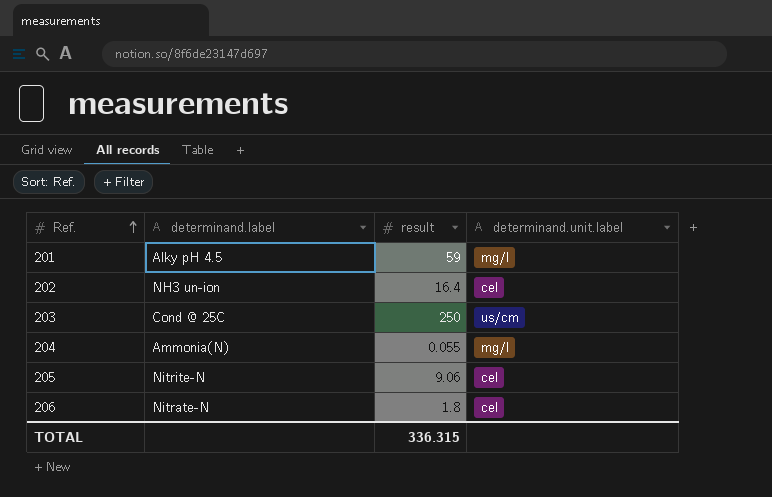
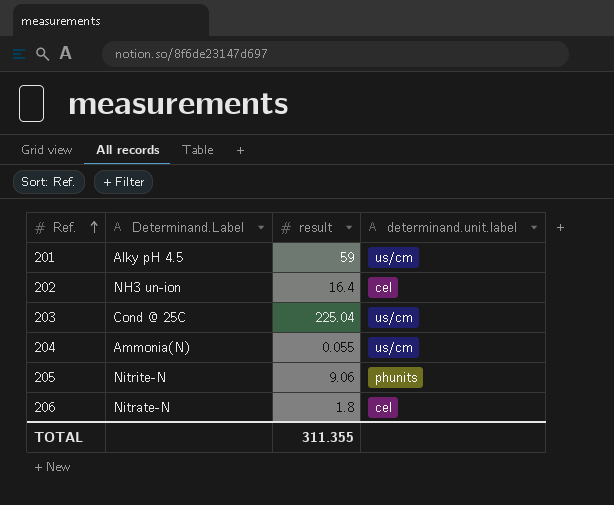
column name: determinand.label -> Determinand.Label
201 | determinand.unit.label: mg/l -> us/cm
203 | result: 250 -> 225.04
204 | determinand.unit.label: mg/l -> us/cm
205 | determinand.unit.label: cel -> phunits
TOTAL | result: 336.315 -> 311.355

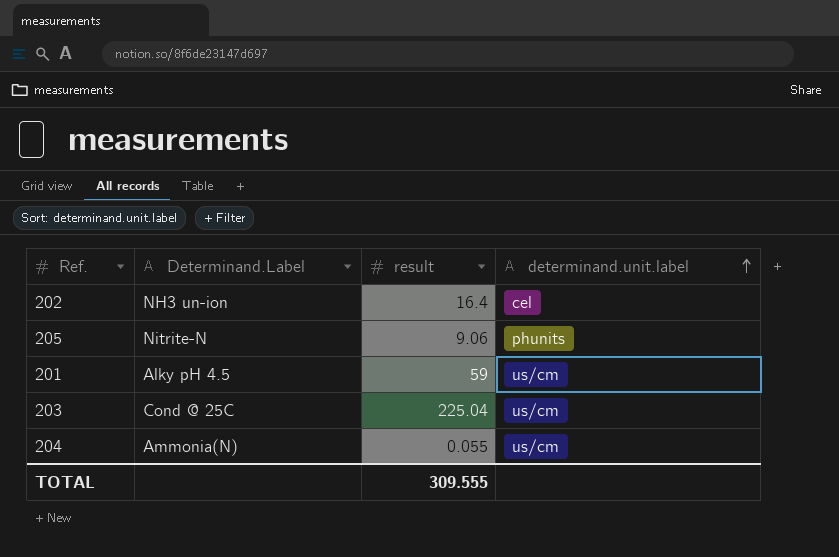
row order: Ref. ascending -> determinand.unit.label ascending
row 206: Nitrate-N | 1.8 | cel -> none
TOTAL | result: 311.355 -> 309.555

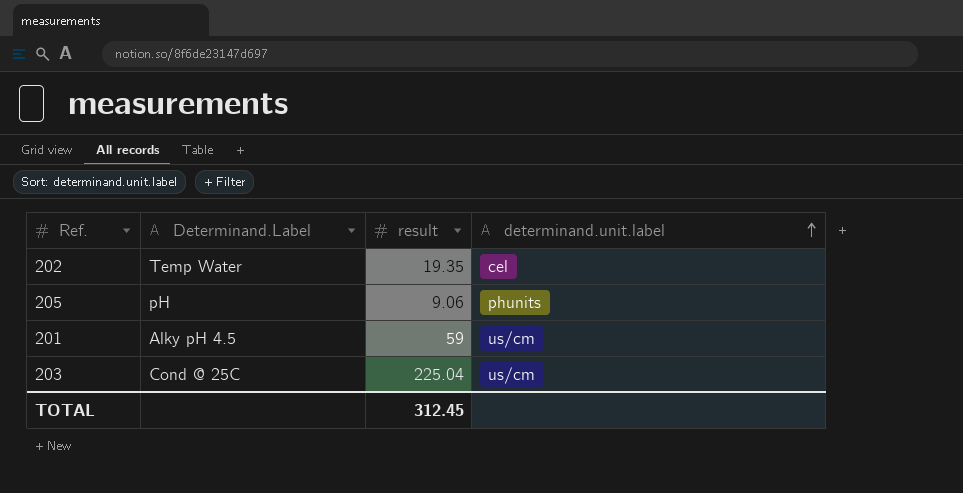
row 204: Ammonia(N) | 0.055 | us/cm -> none
202 | Determinand.Label: NH3 un-ion -> Temp Water
202 | result: 16.4 -> 19.35
205 | Determinand.Label: Nitrite-N -> pH
TOTAL | result: 309.555 -> 312.45

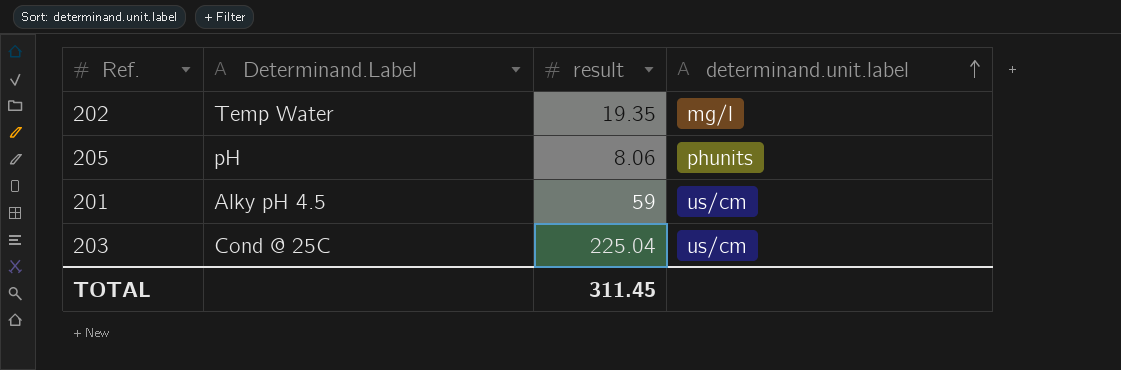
202 | determinand.unit.label: cel -> mg/l
205 | result: 9.06 -> 8.06
TOTAL | result: 312.45 -> 311.45

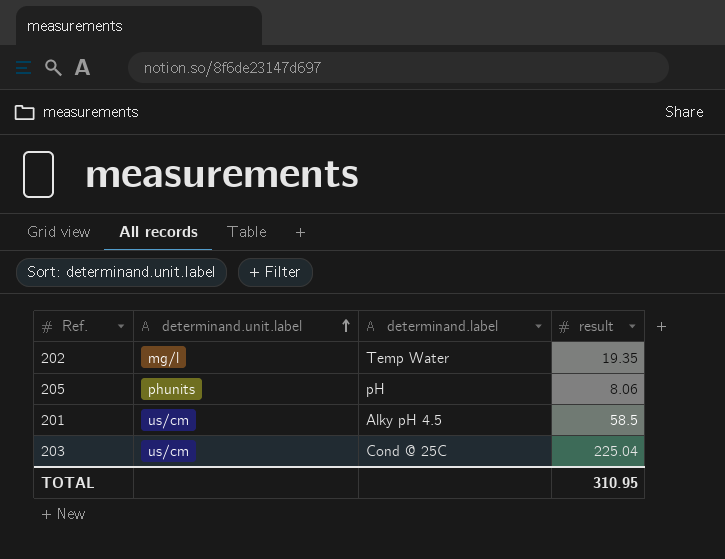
column determinand.unit.label | position: 4 -> 2
column name: Determinand.Label -> determinand.label
201 | result: 59 -> 58.5
TOTAL | result: 311.45 -> 310.95

